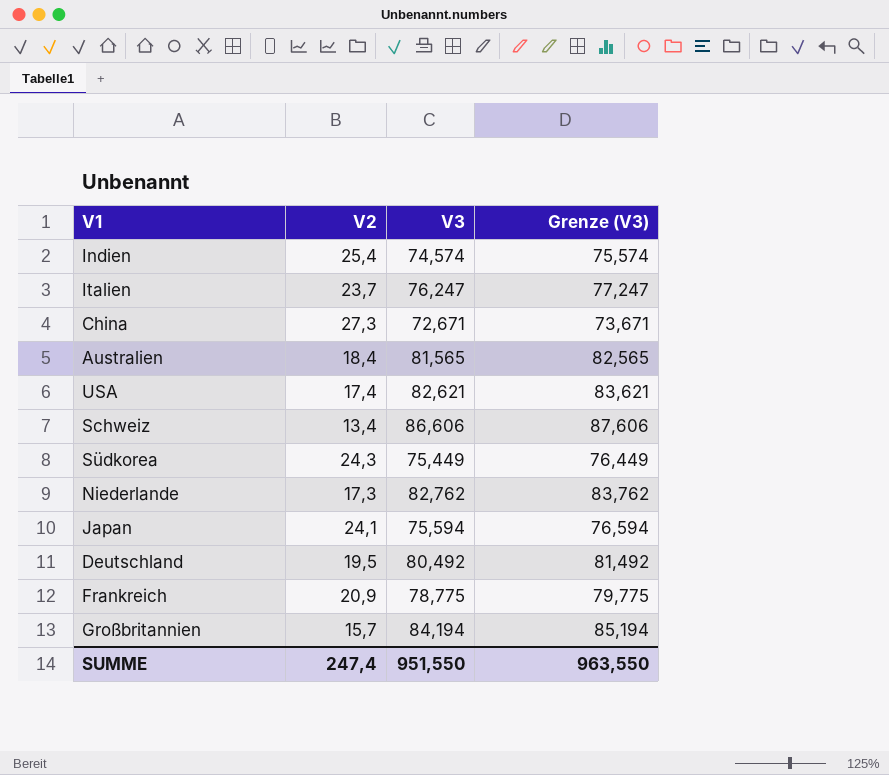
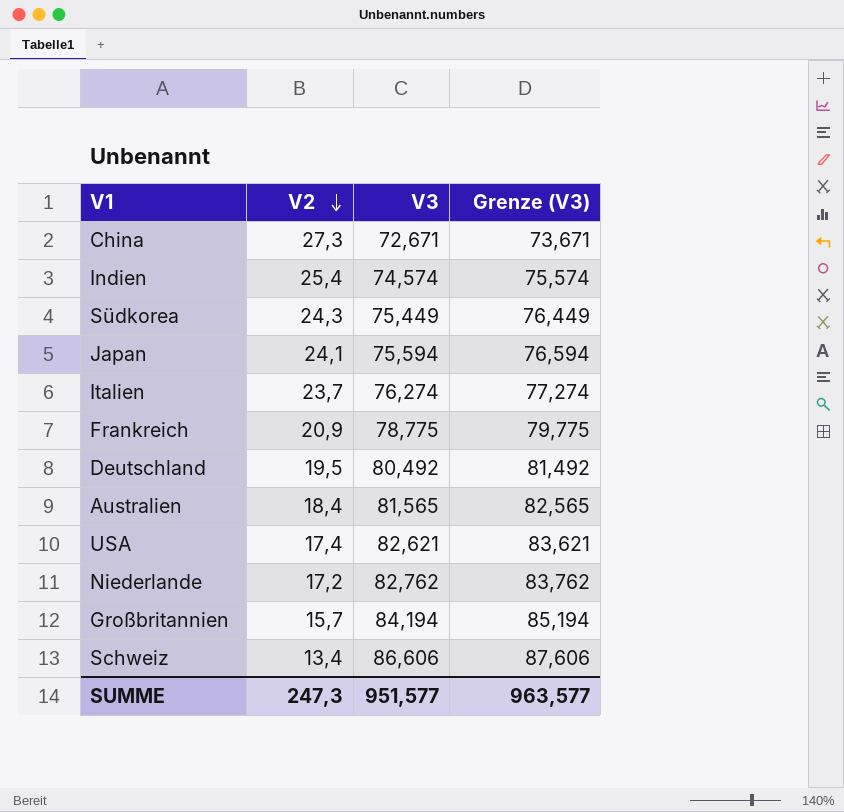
row order: none -> V2 descending
Italien | V3: 76,247 -> 76,274
Italien | Grenze (V3): 77,247 -> 77,274
Niederlande | V2: 17,3 -> 17,2
SUMME | V2: 247,4 -> 247,3
SUMME | V3: 951,550 -> 951,577
SUMME | Grenze (V3): 963,550 -> 963,577

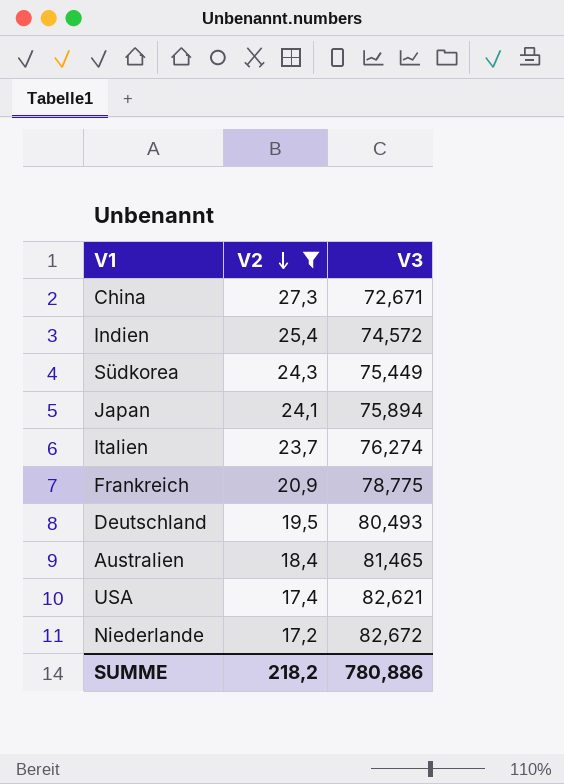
filter: none -> V2 >= 17,2
column Grenze (V3) | formula: [V3] + 1 -> none
Indien | V3: 74,574 -> 74,572
Japan | V3: 75,594 -> 75,894
Deutschland | V3: 80,492 -> 80,493
Australien | V3: 81,565 -> 81,465
Niederlande | V3: 82,762 -> 82,672
SUMME | V2: 247,3 -> 218,2
SUMME | V3: 951,577 -> 780,886

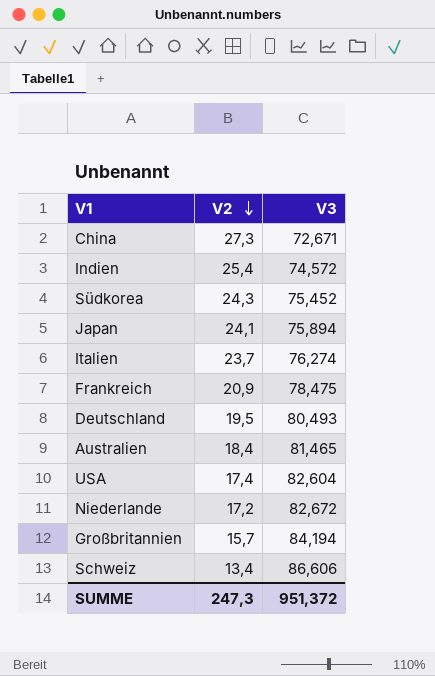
filter: V2 >= 17,2 -> none
Südkorea | V3: 75,449 -> 75,452
Frankreich | V3: 78,775 -> 78,475
USA | V3: 82,621 -> 82,604
SUMME | V2: 218,2 -> 247,3
SUMME | V3: 780,886 -> 951,372

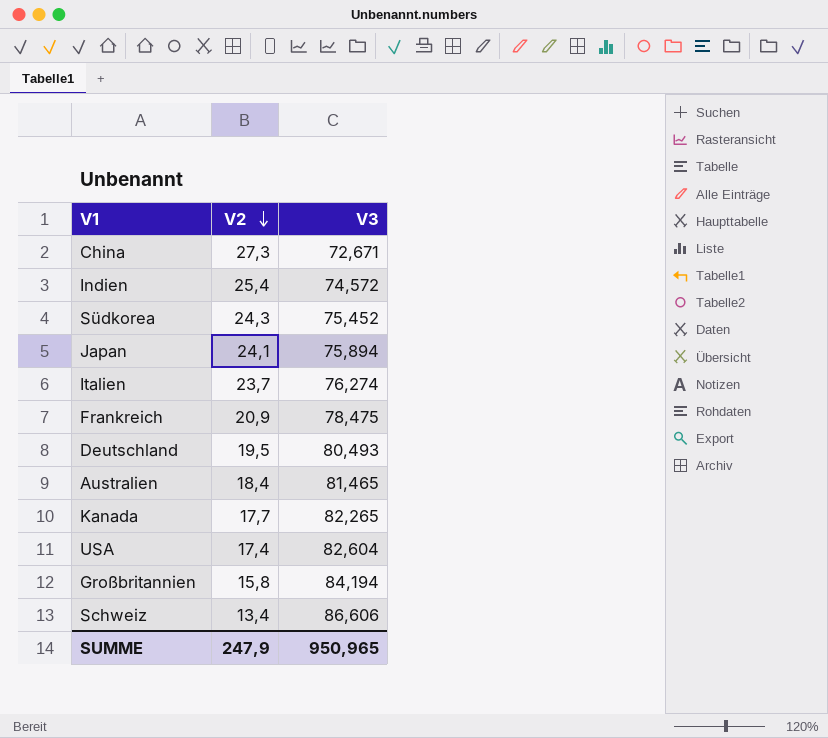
row Niederlande: 17,2 | 82,672 -> none
row Kanada: none -> 17,7 | 82,265
Großbritannien | V2: 15,7 -> 15,8
SUMME | V2: 247,3 -> 247,9
SUMME | V3: 951,372 -> 950,965

